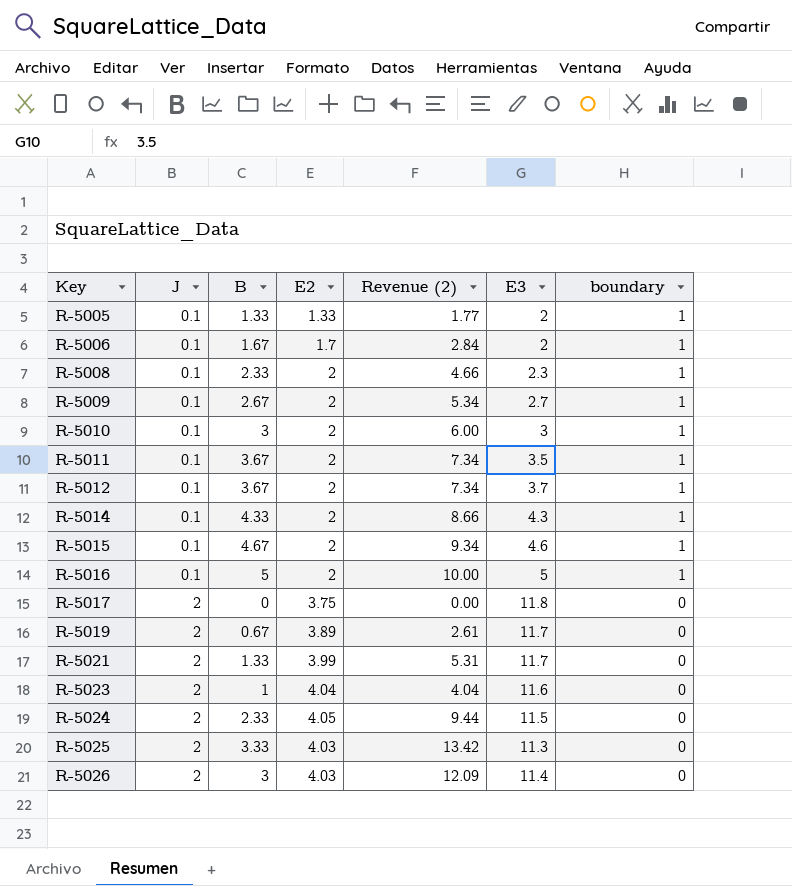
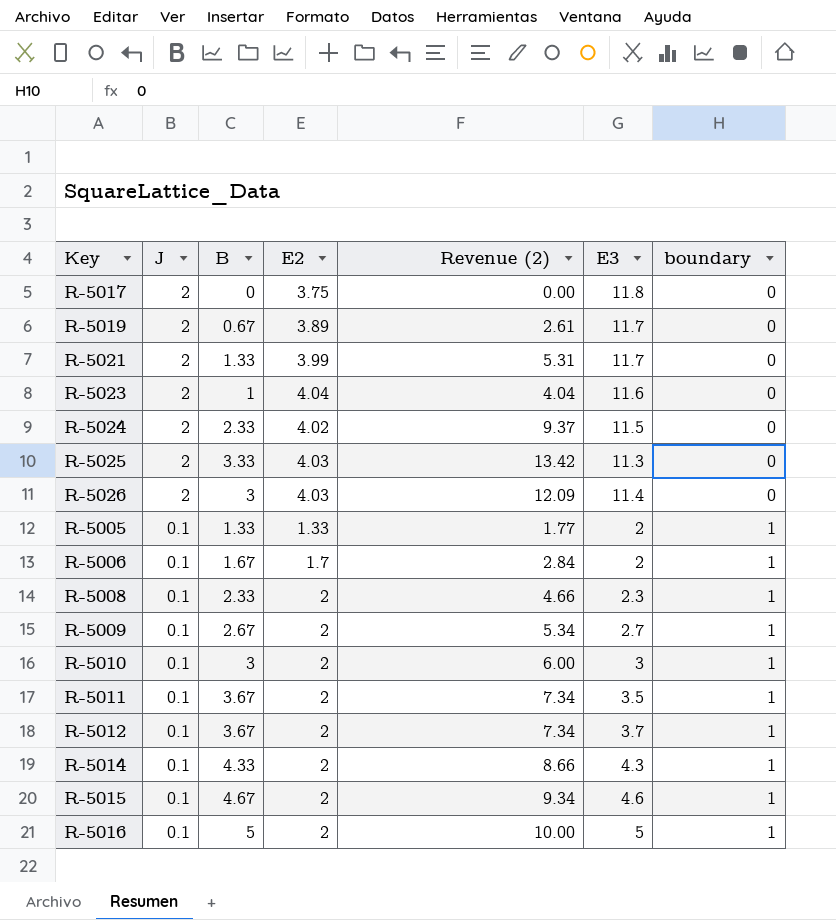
row order: Key ascending -> J descending
R-5024 | E2: 4.05 -> 4.02
R-5024 | Revenue (2): 9.44 -> 9.37

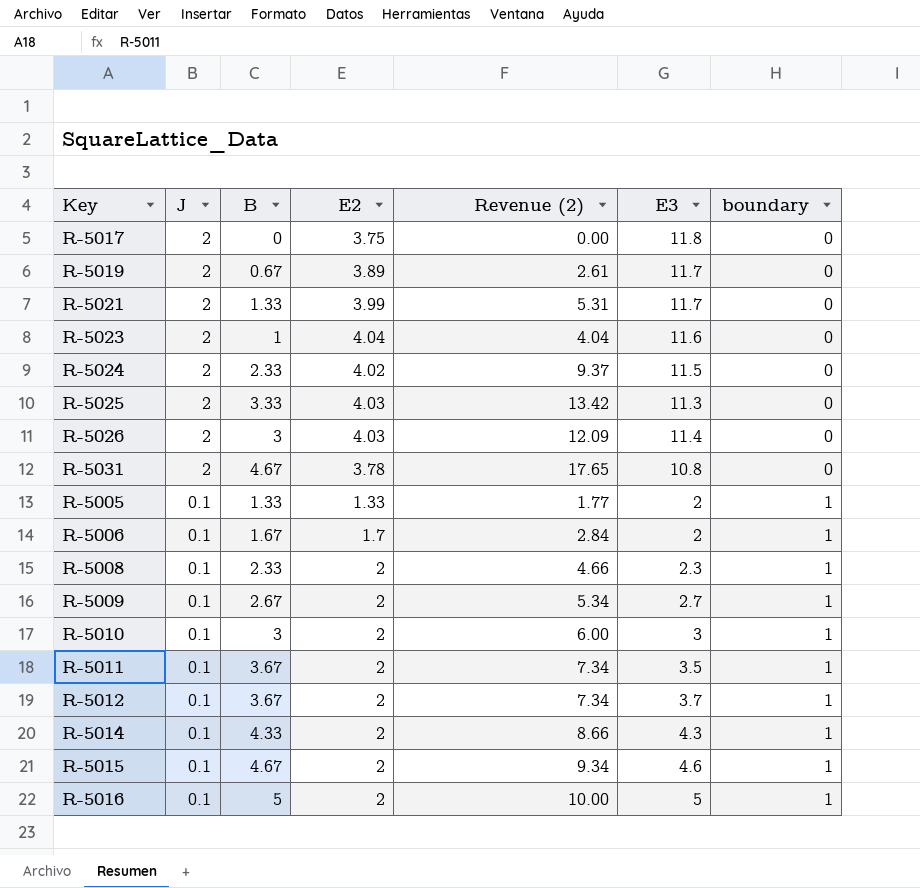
row R-5031: none -> 2 | 4.67 | 3.78 | 17.65 | 10.8 | 0

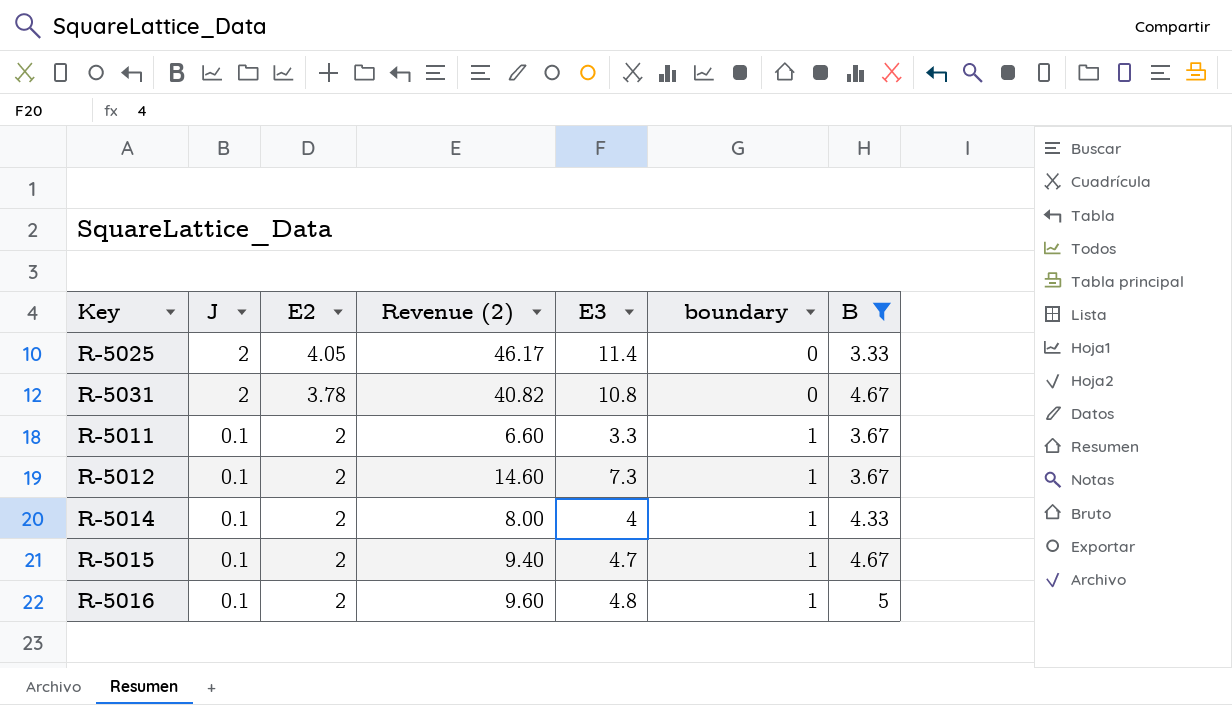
filter: none -> B >= 3.33
column Revenue (2) | formula: [B] * [E2] -> [E2] * [E3]
column B | position: 3 -> 7
R-5025 | E2: 4.03 -> 4.05
R-5025 | E3: 11.3 -> 11.4
R-5011 | E3: 3.5 -> 3.3
R-5012 | E3: 3.7 -> 7.3
R-5014 | E3: 4.3 -> 4
R-5015 | E3: 4.6 -> 4.7
R-5016 | E3: 5 -> 4.8

